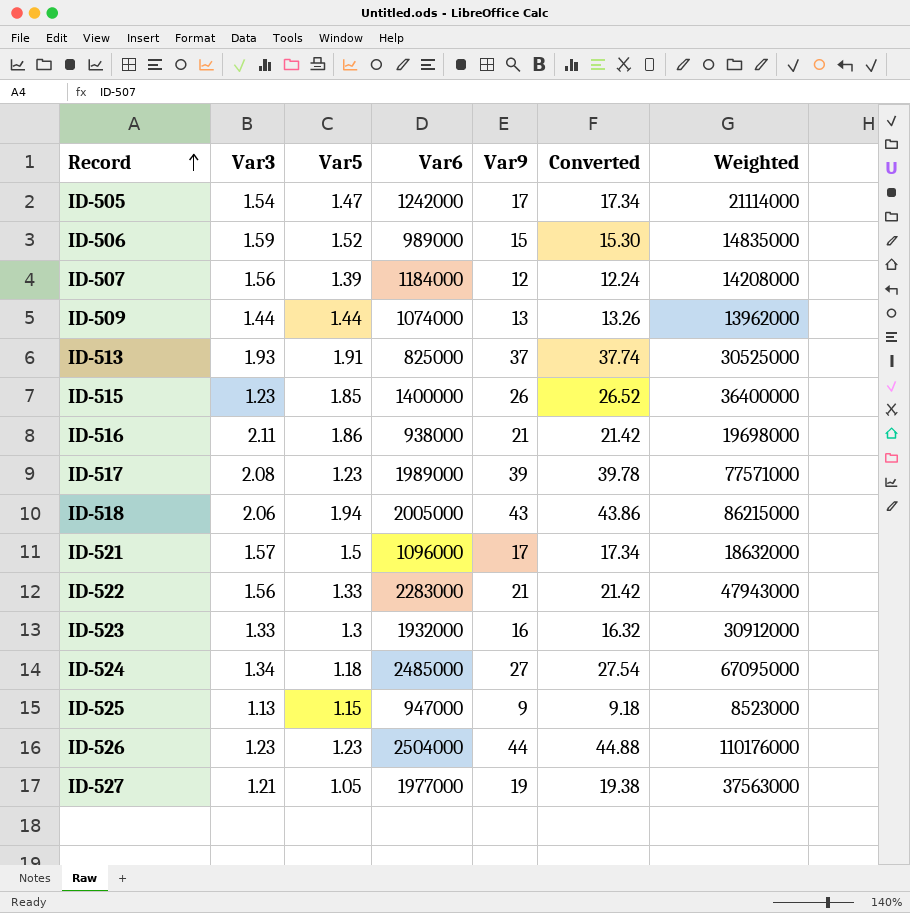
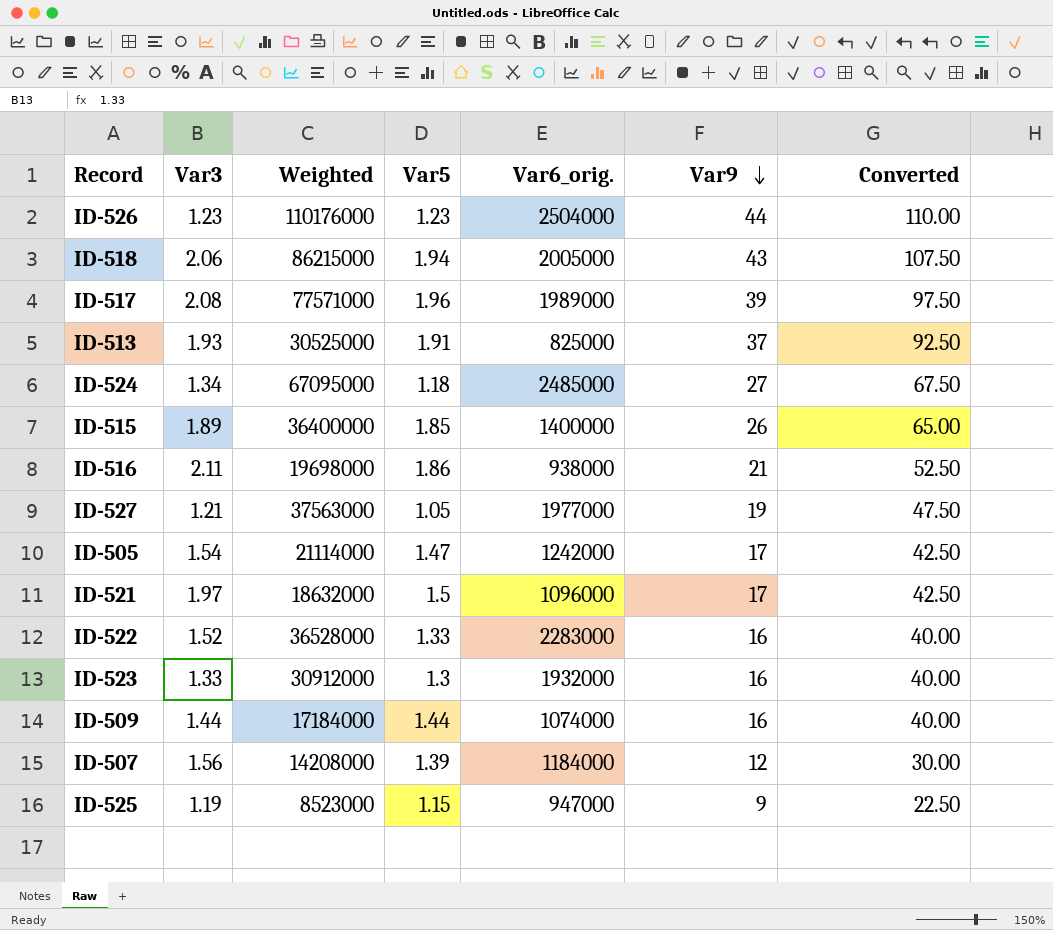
row order: Record ascending -> Var9 descending
column Weighted | position: 7 -> 3
column name: Var6 -> Var6_orig.
column Converted | formula: [Var9] * 1.02 -> [Var9] * 2.5
row ID-506: 1.59 | 1.52 | 989000 | 15 | 15.30 | 14835000 -> none
ID-517 | Var5: 1.23 -> 1.96
ID-515 | Var3: 1.23 -> 1.89
ID-521 | Var3: 1.57 -> 1.97
ID-522 | Var3: 1.56 -> 1.52
ID-522 | Weighted: 47943000 -> 36528000
ID-522 | Var9: 21 -> 16
ID-509 | Weighted: 13962000 -> 17184000
ID-509 | Var9: 13 -> 16
ID-525 | Var3: 1.13 -> 1.19

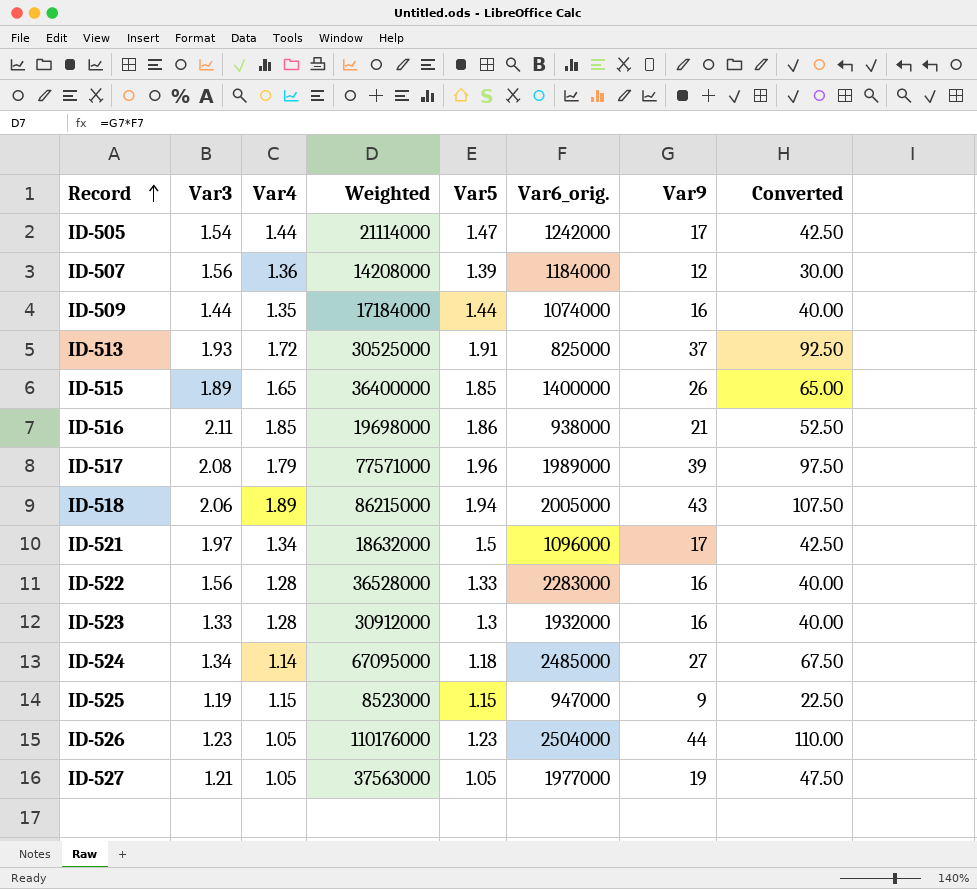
row order: Var9 descending -> Record ascending
column Var4 | position: none -> 3
ID-522 | Var3: 1.52 -> 1.56

